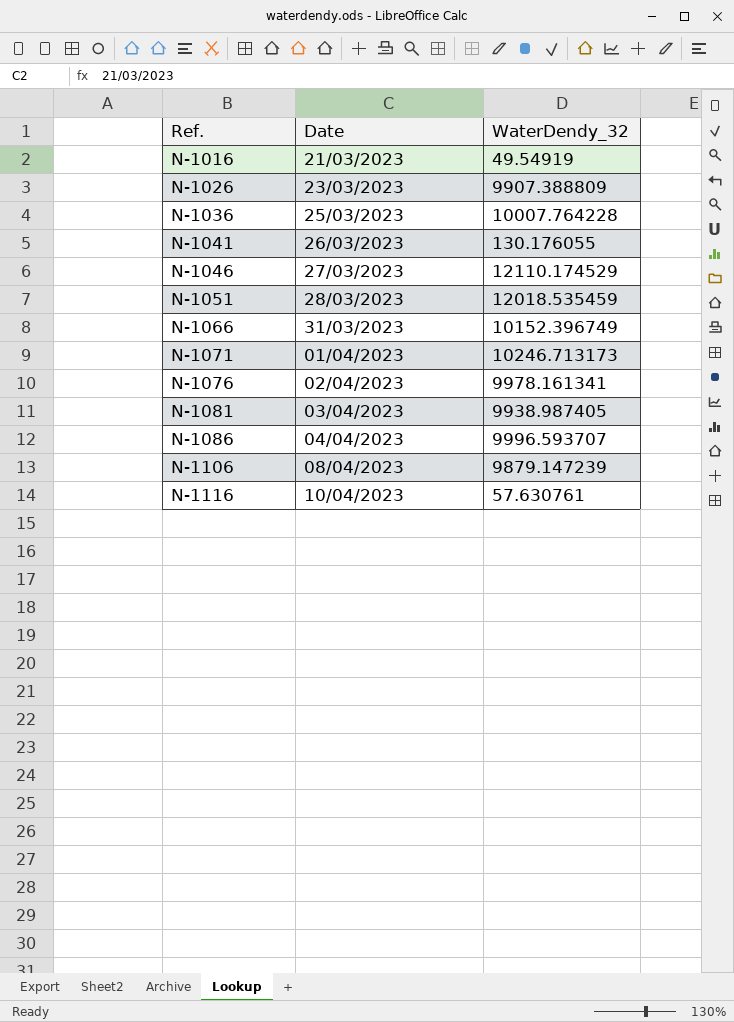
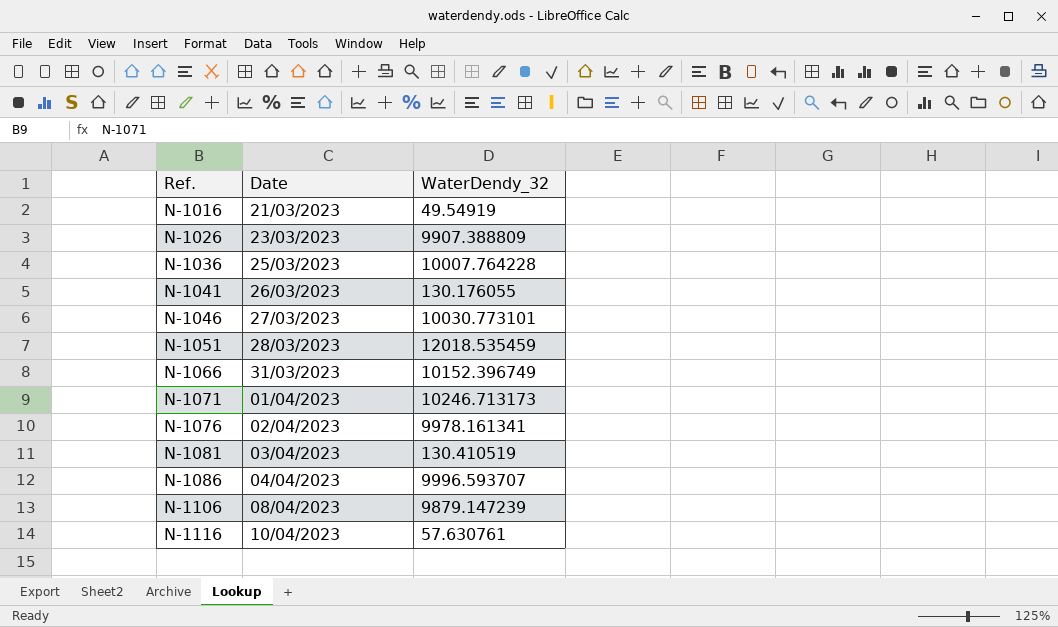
N-1046 | WaterDendy_32: 12110.174529 -> 10030.773101
N-1081 | WaterDendy_32: 9938.987405 -> 130.410519

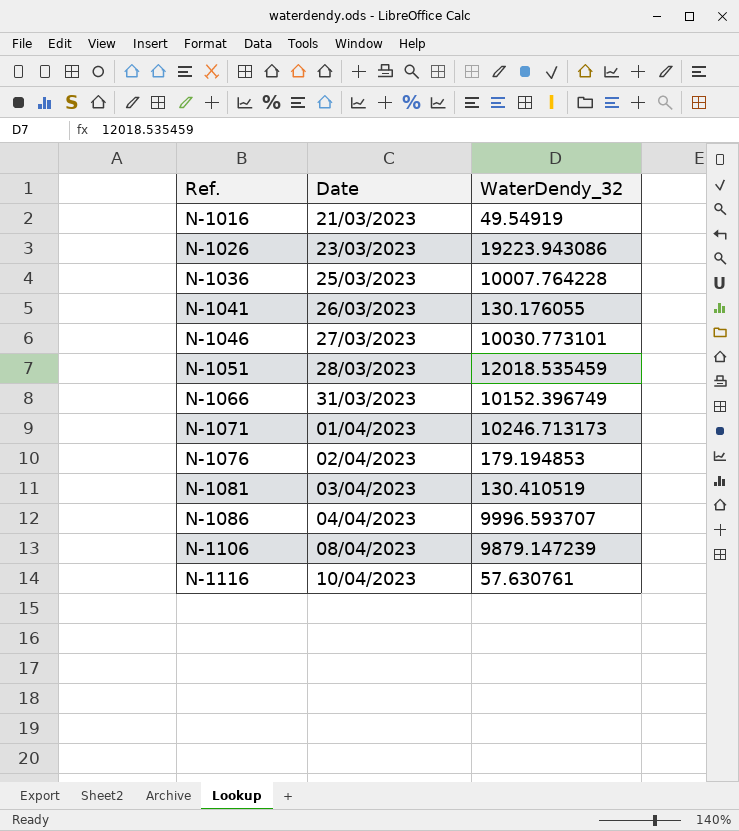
N-1026 | WaterDendy_32: 9907.388809 -> 19223.943086
N-1076 | WaterDendy_32: 9978.161341 -> 179.194853

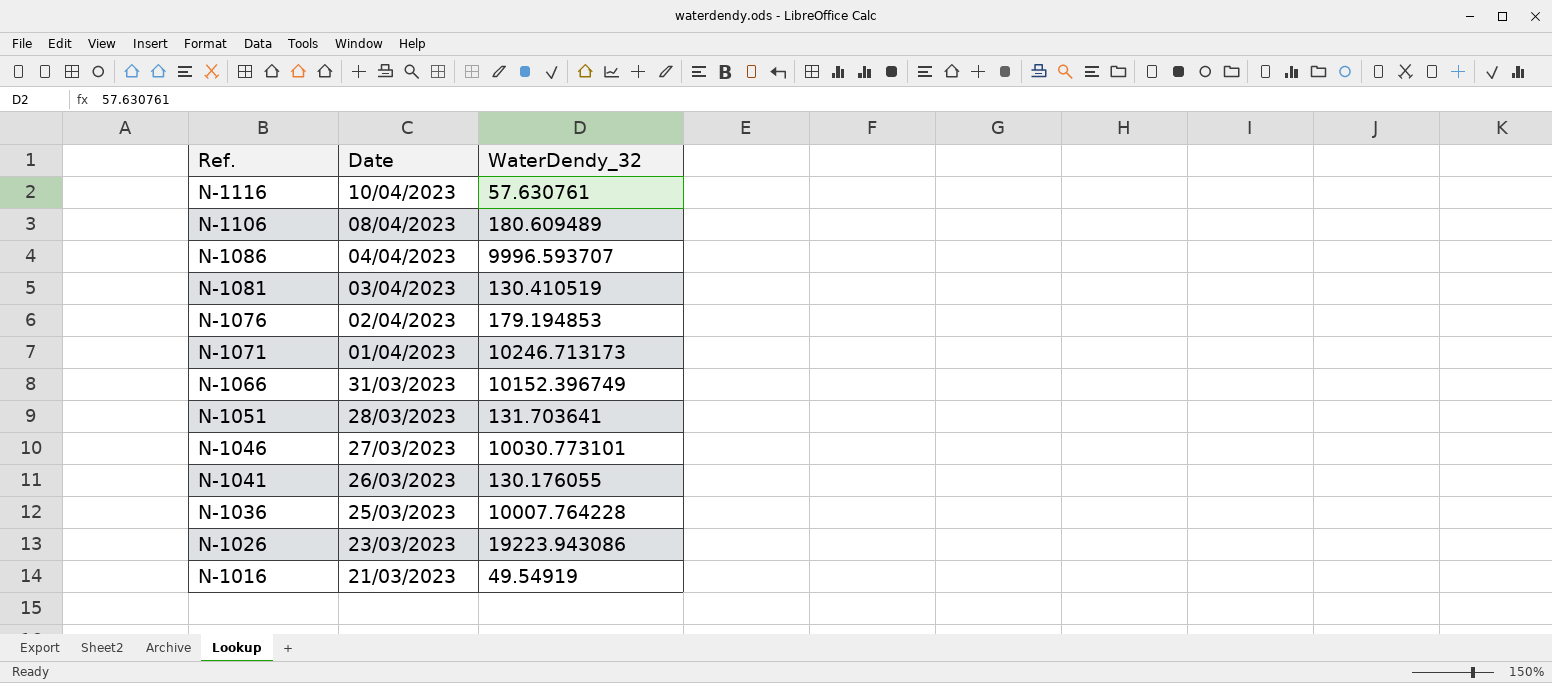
row order: Ref. ascending -> Ref. descending
N-1106 | WaterDendy_32: 9879.147239 -> 180.609489
N-1051 | WaterDendy_32: 12018.535459 -> 131.703641

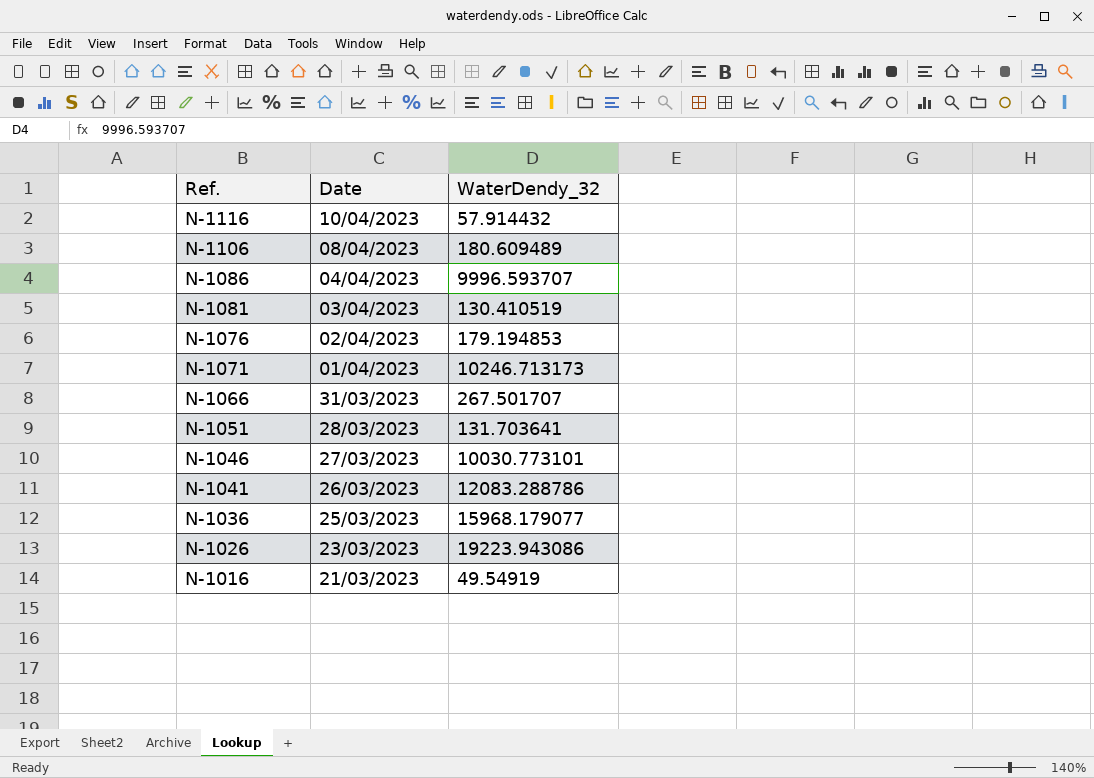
N-1116 | WaterDendy_32: 57.630761 -> 57.914432
N-1066 | WaterDendy_32: 10152.396749 -> 267.501707
N-1041 | WaterDendy_32: 130.176055 -> 12083.288786
N-1036 | WaterDendy_32: 10007.764228 -> 15968.179077

